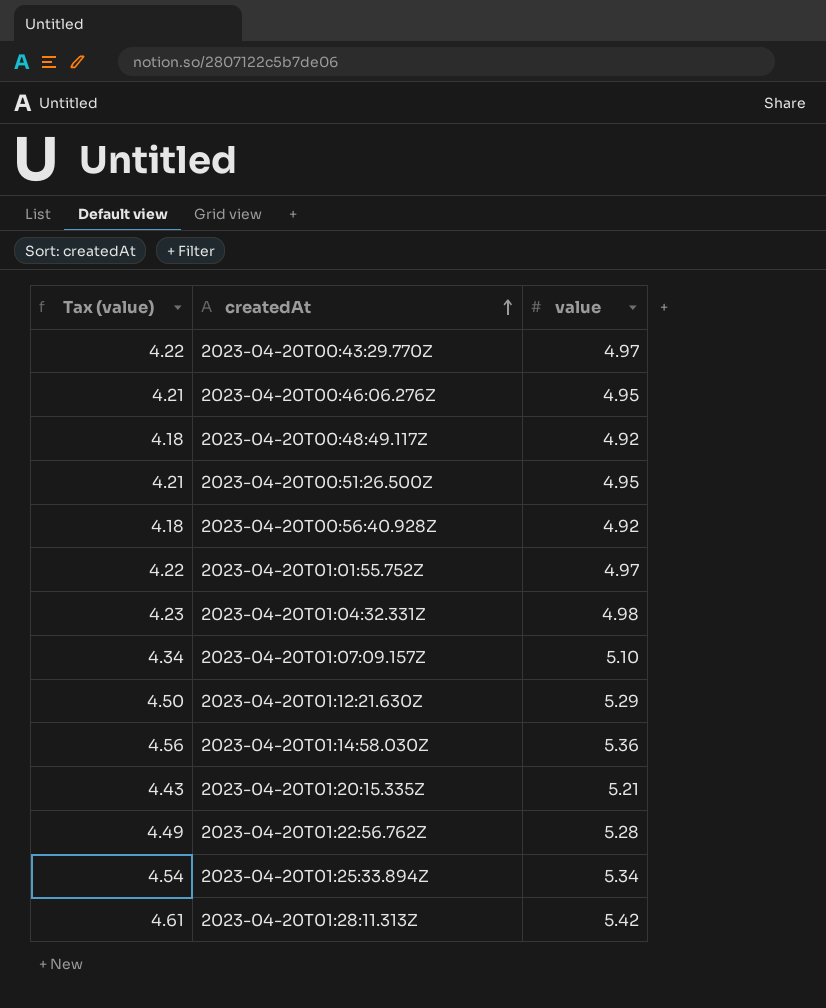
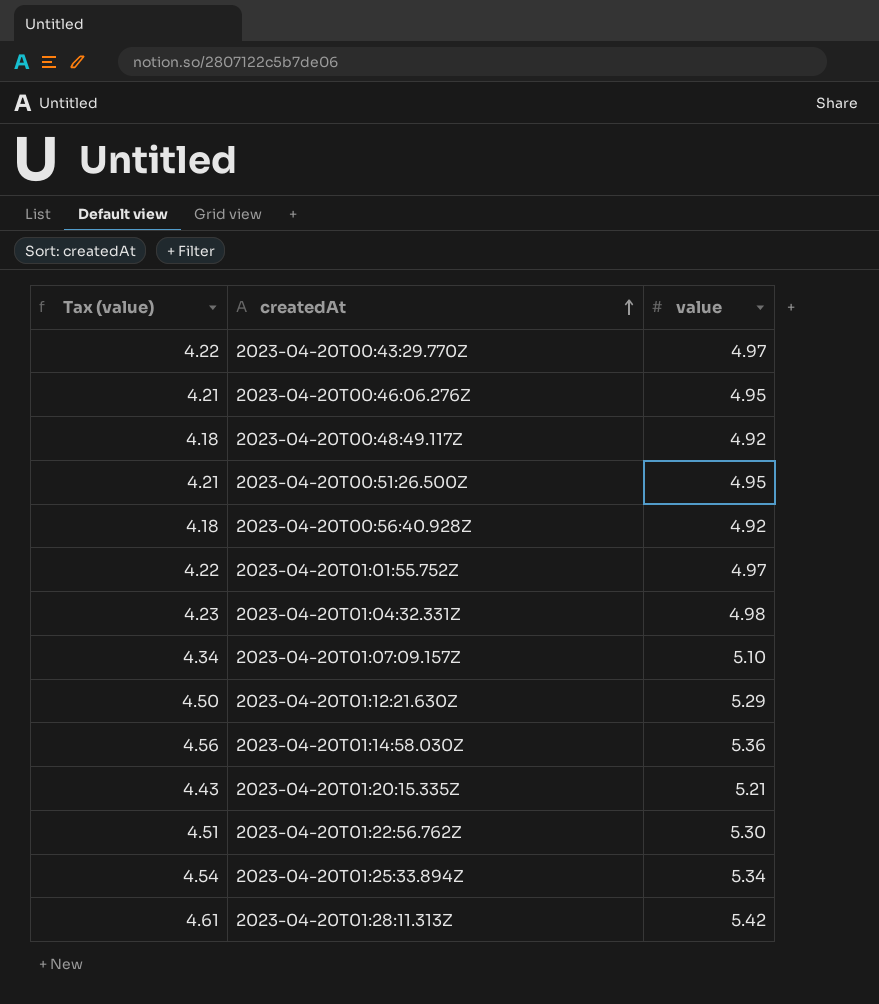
2023-04-20T01:22:56.762Z | Tax (value): 4.49 -> 4.51
2023-04-20T01:22:56.762Z | value: 5.28 -> 5.30

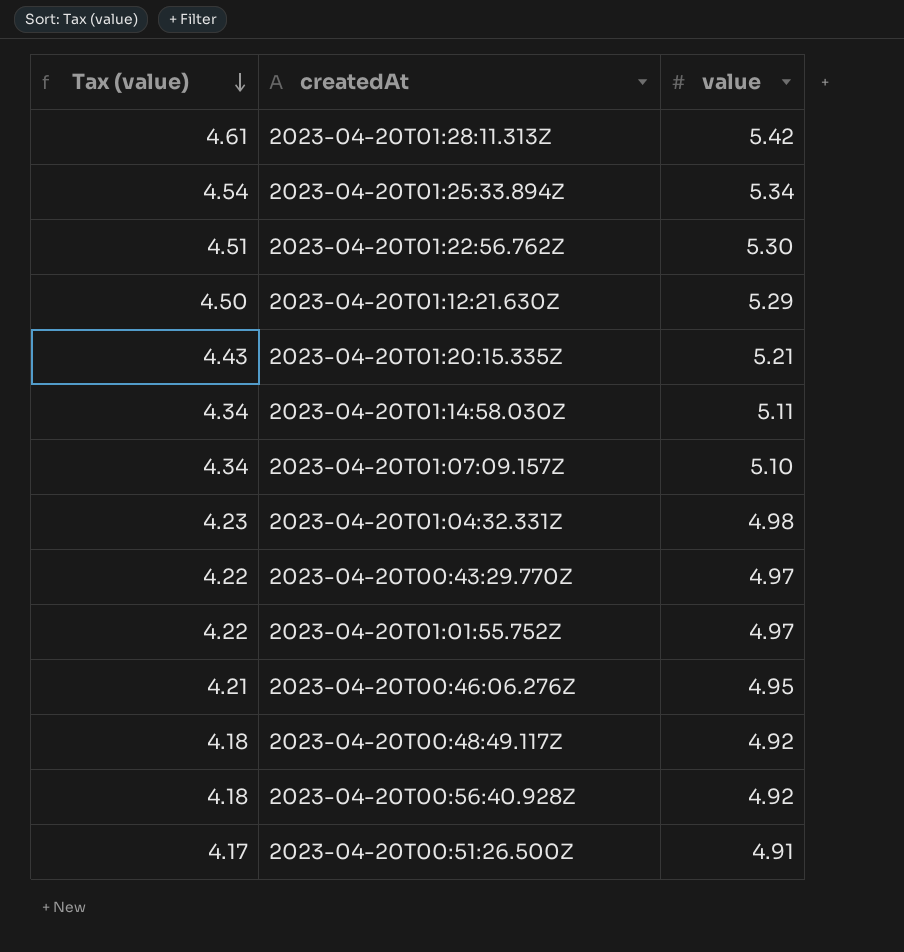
row order: createdAt ascending -> Tax (value) descending
2023-04-20T01:14:58.030Z | Tax (value): 4.56 -> 4.34
2023-04-20T01:14:58.030Z | value: 5.36 -> 5.11
2023-04-20T00:51:26.500Z | Tax (value): 4.21 -> 4.17
2023-04-20T00:51:26.500Z | value: 4.95 -> 4.91

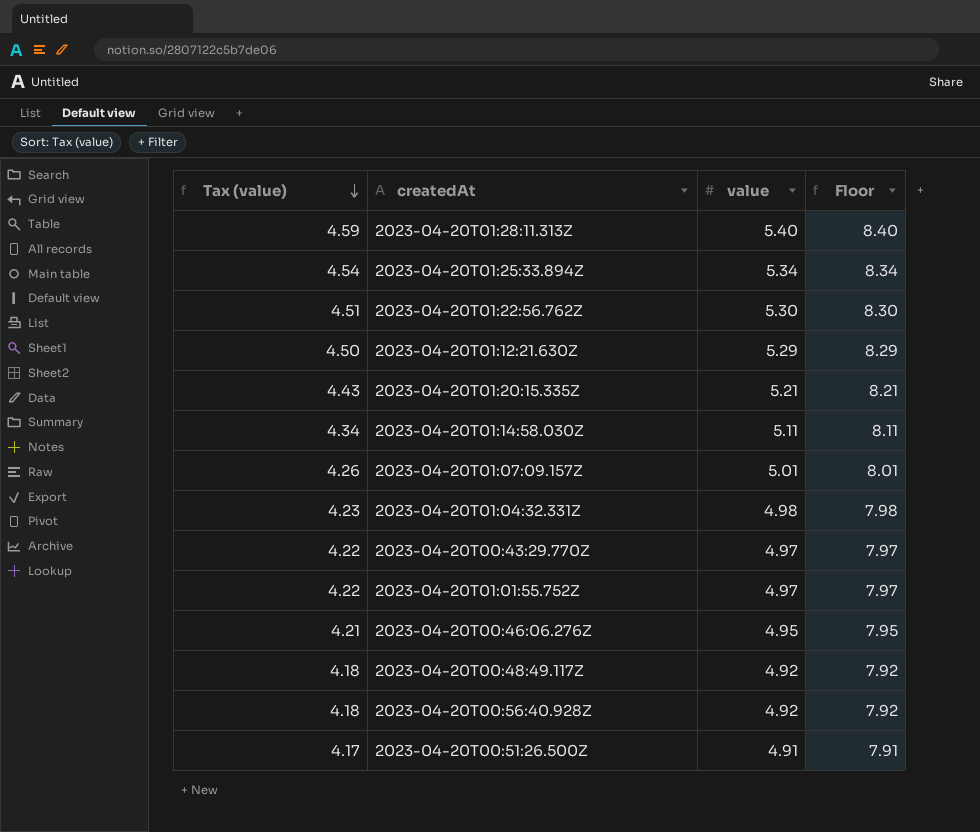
column Floor | formula: none -> [value] + 3
2023-04-20T01:28:11.313Z | Tax (value): 4.61 -> 4.59
2023-04-20T01:28:11.313Z | value: 5.42 -> 5.40
2023-04-20T01:07:09.157Z | Tax (value): 4.34 -> 4.26
2023-04-20T01:07:09.157Z | value: 5.10 -> 5.01

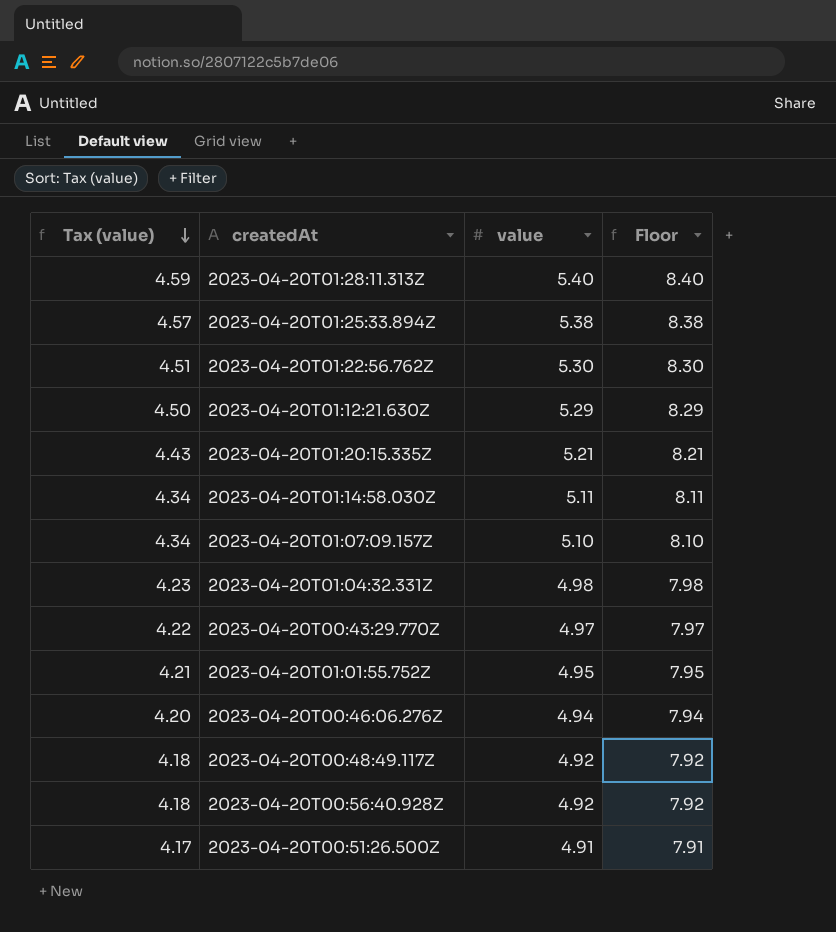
2023-04-20T01:25:33.894Z | Tax (value): 4.54 -> 4.57
2023-04-20T01:25:33.894Z | value: 5.34 -> 5.38
2023-04-20T01:25:33.894Z | Floor: 8.34 -> 8.38
2023-04-20T01:07:09.157Z | Tax (value): 4.26 -> 4.34
2023-04-20T01:07:09.157Z | value: 5.01 -> 5.10
2023-04-20T01:07:09.157Z | Floor: 8.01 -> 8.10
2023-04-20T01:01:55.752Z | Tax (value): 4.22 -> 4.21
2023-04-20T01:01:55.752Z | value: 4.97 -> 4.95
2023-04-20T01:01:55.752Z | Floor: 7.97 -> 7.95
2023-04-20T00:46:06.276Z | Tax (value): 4.21 -> 4.20
2023-04-20T00:46:06.276Z | value: 4.95 -> 4.94
2023-04-20T00:46:06.276Z | Floor: 7.95 -> 7.94

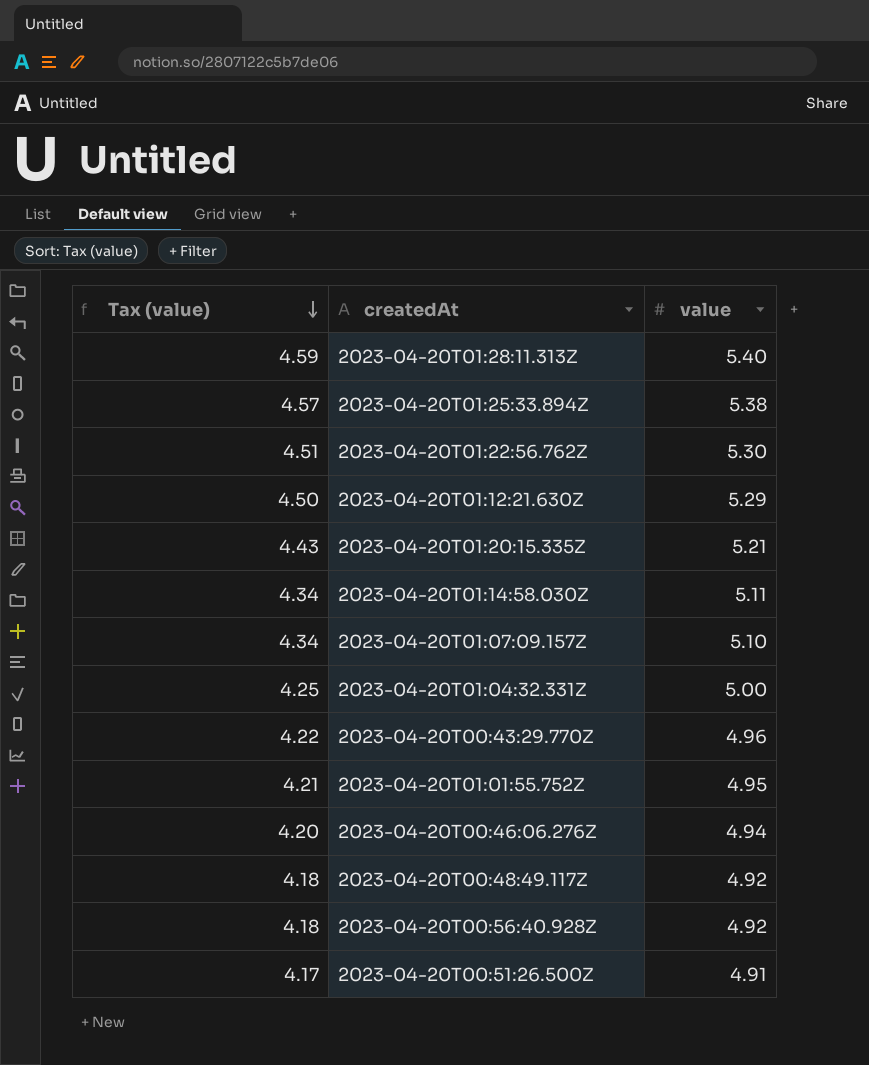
column Floor | formula: [value] + 3 -> none
2023-04-20T01:04:32.331Z | Tax (value): 4.23 -> 4.25
2023-04-20T01:04:32.331Z | value: 4.98 -> 5.00
2023-04-20T00:43:29.770Z | value: 4.97 -> 4.96

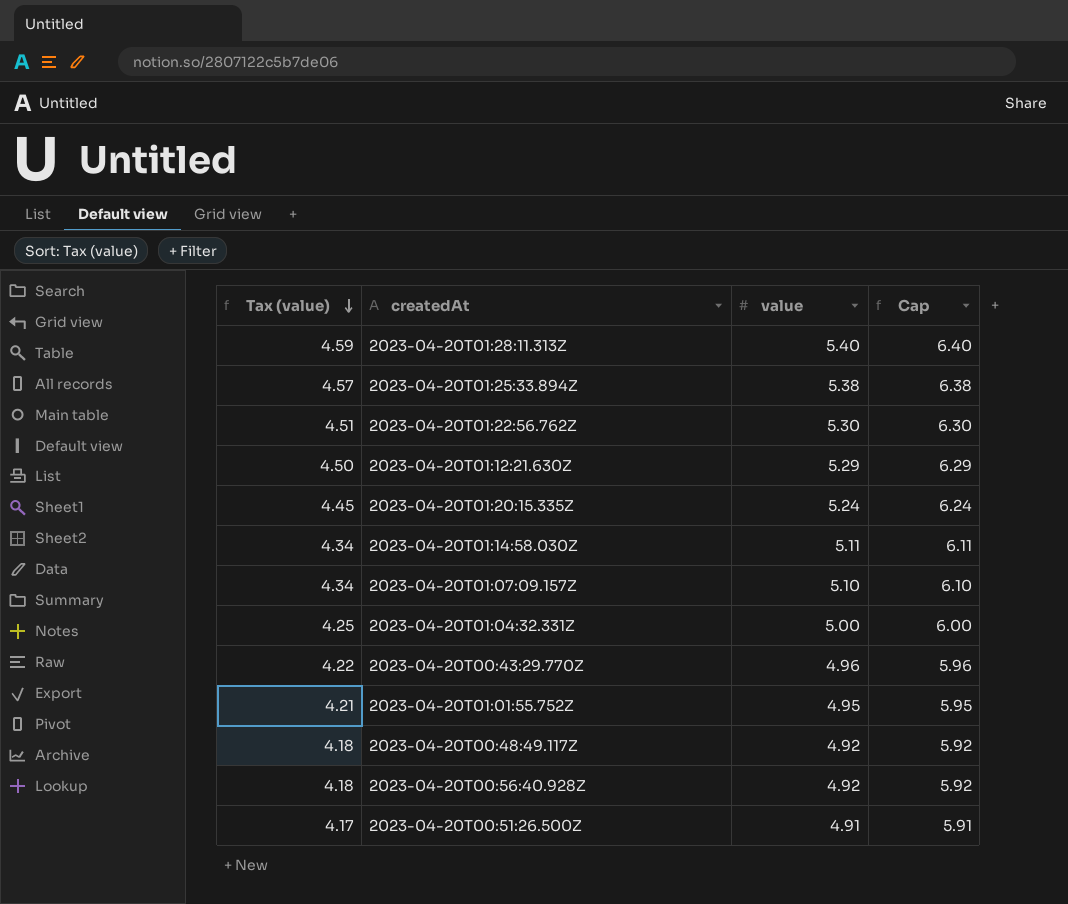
column Cap | formula: none -> [value] + 1
row 2023-04-20T00:46:06.276Z: 4.20 | 4.94 -> none
2023-04-20T01:20:15.335Z | Tax (value): 4.43 -> 4.45
2023-04-20T01:20:15.335Z | value: 5.21 -> 5.24

